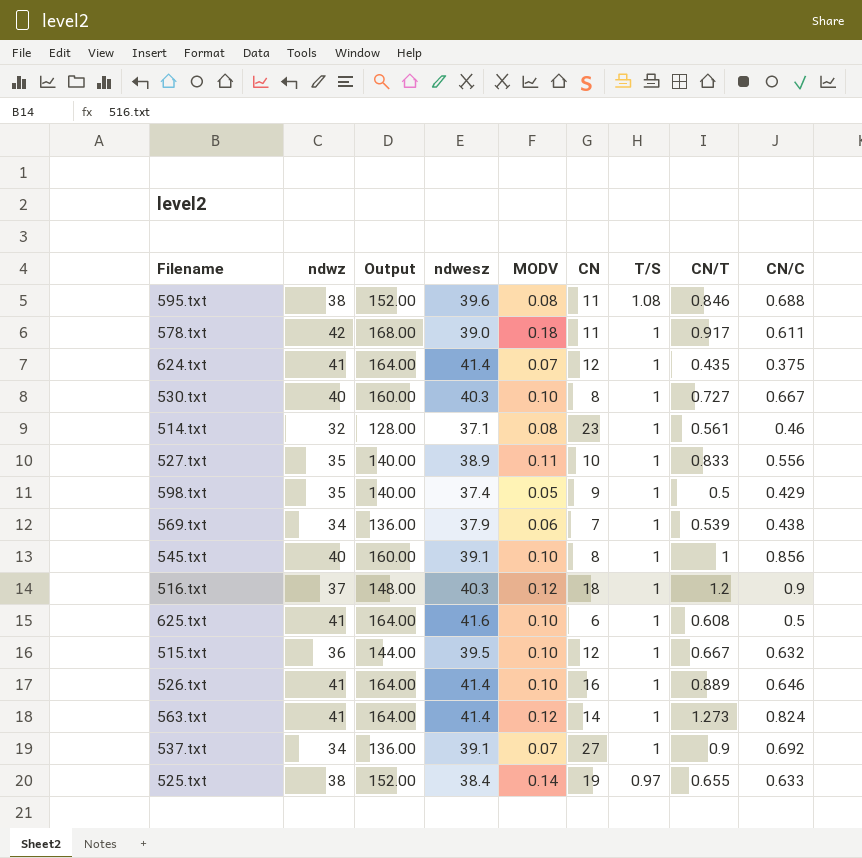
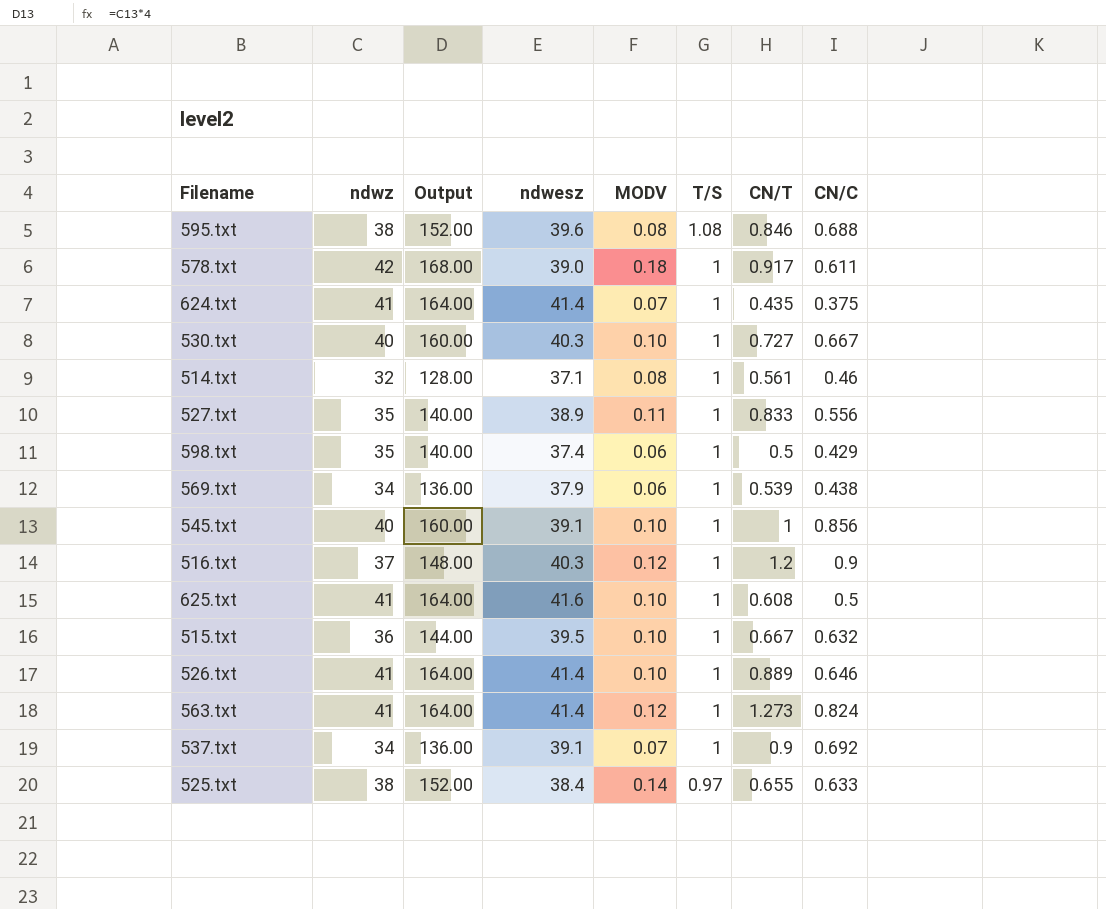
column CN | position: 6 -> none
598.txt | MODV: 0.05 -> 0.06

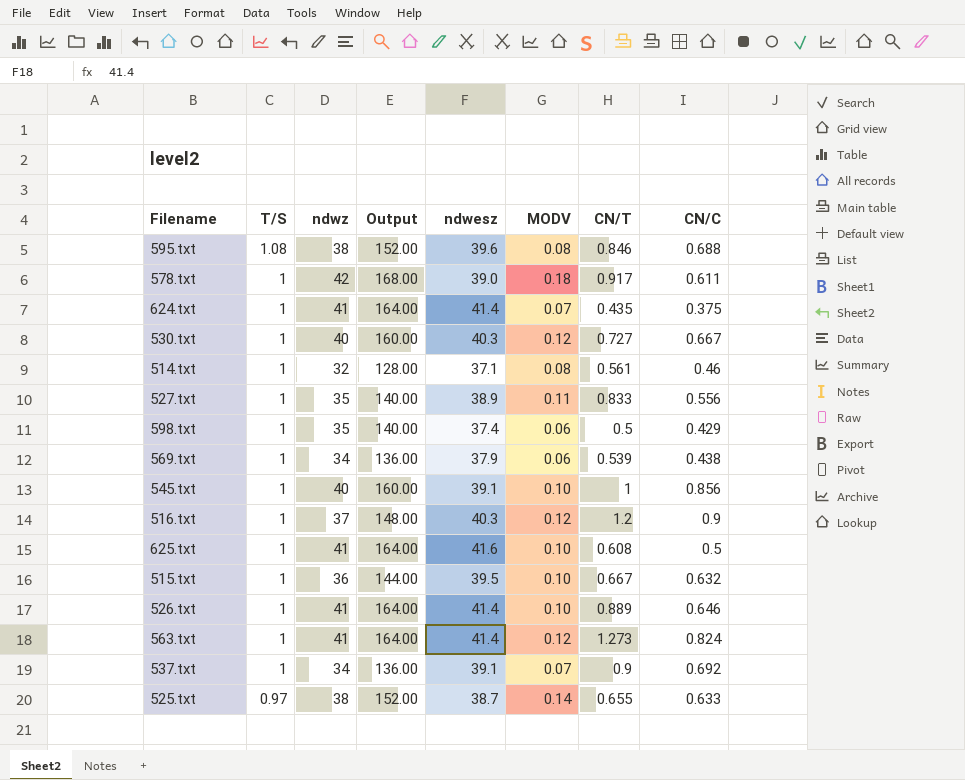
column T/S | position: 6 -> 2
530.txt | MODV: 0.10 -> 0.12
525.txt | ndwesz: 38.4 -> 38.7

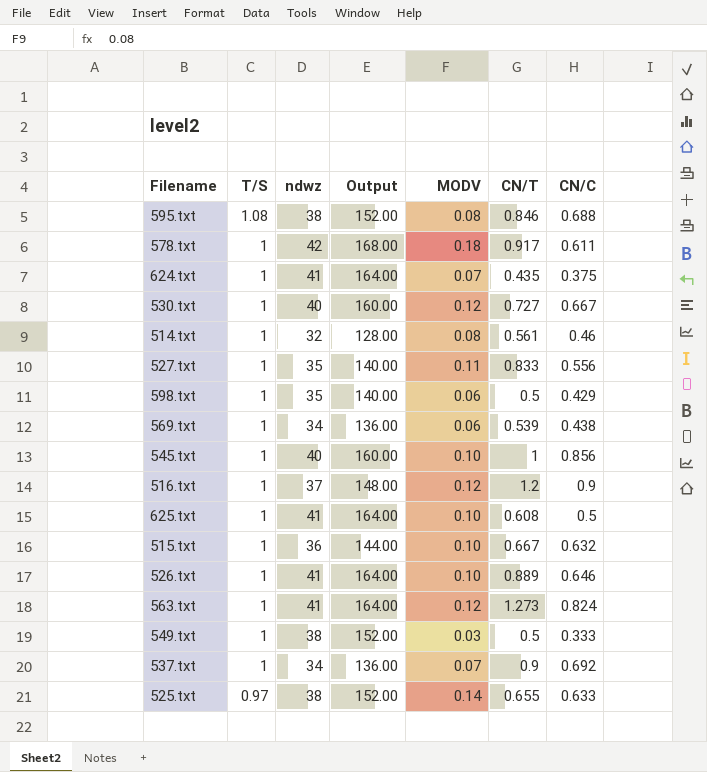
column ndwesz | position: 5 -> none
row 549.txt: none -> 1 | 38 | 152.00 | 0.03 | 0.5 | 0.333

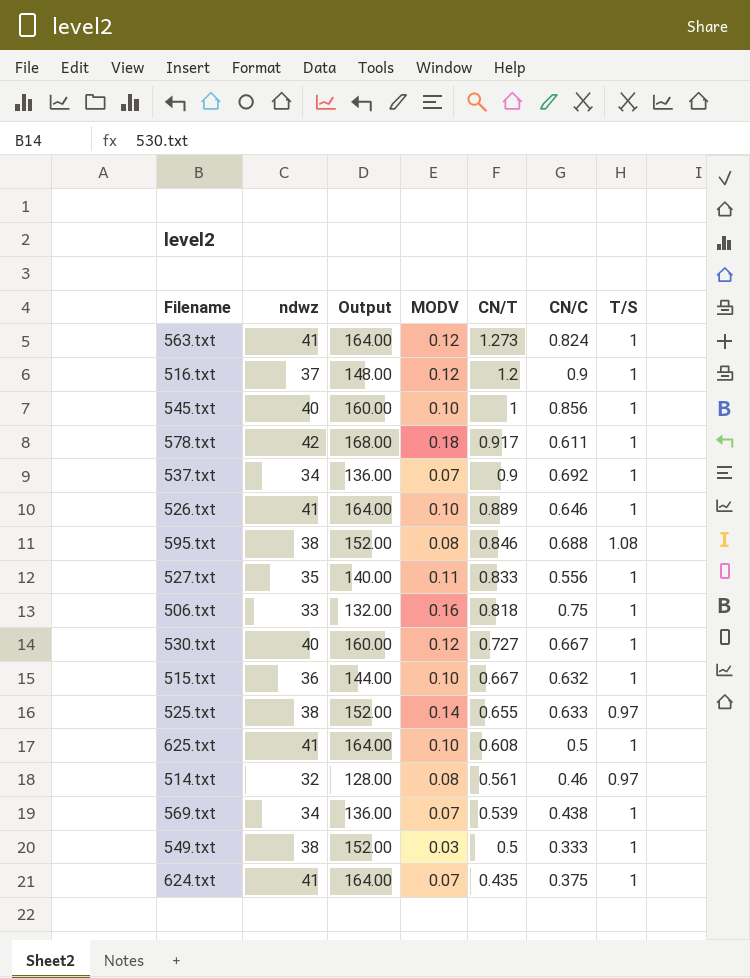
row order: T/S descending -> CN/T descending
column T/S | position: 2 -> 7
row 598.txt: 1 | 35 | 140.00 | 0.06 | 0.5 | 0.429 -> none
row 506.txt: none -> 33 | 132.00 | 0.16 | 0.818 | 0.75 | 1
514.txt | T/S: 1 -> 0.97
569.txt | MODV: 0.06 -> 0.07

